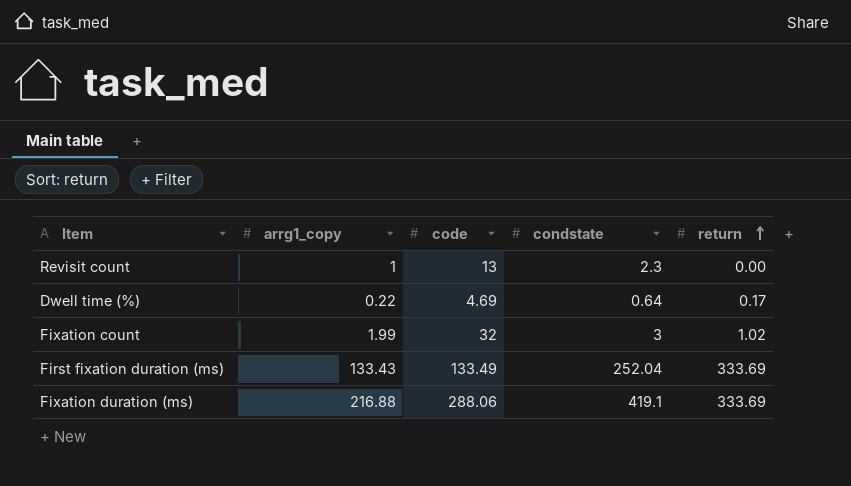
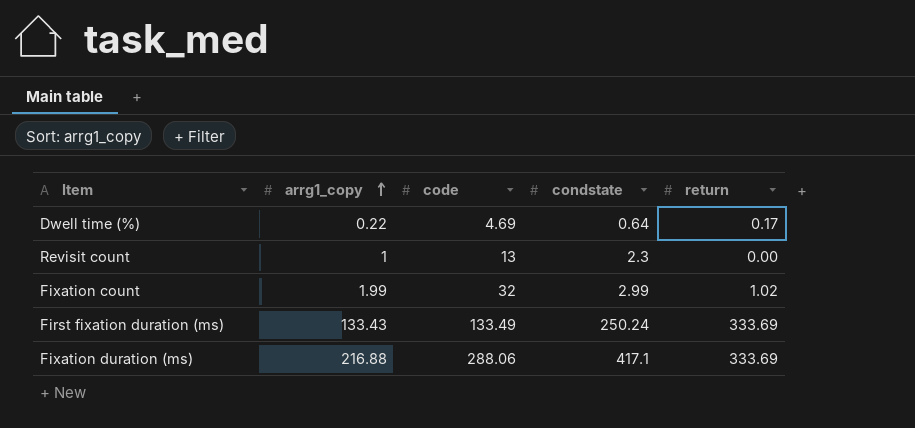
row order: return ascending -> arrg1_copy ascending
Fixation count | condstate: 3 -> 2.99
First fixation duration (ms) | condstate: 252.04 -> 250.24
Fixation duration (ms) | condstate: 419.1 -> 417.1

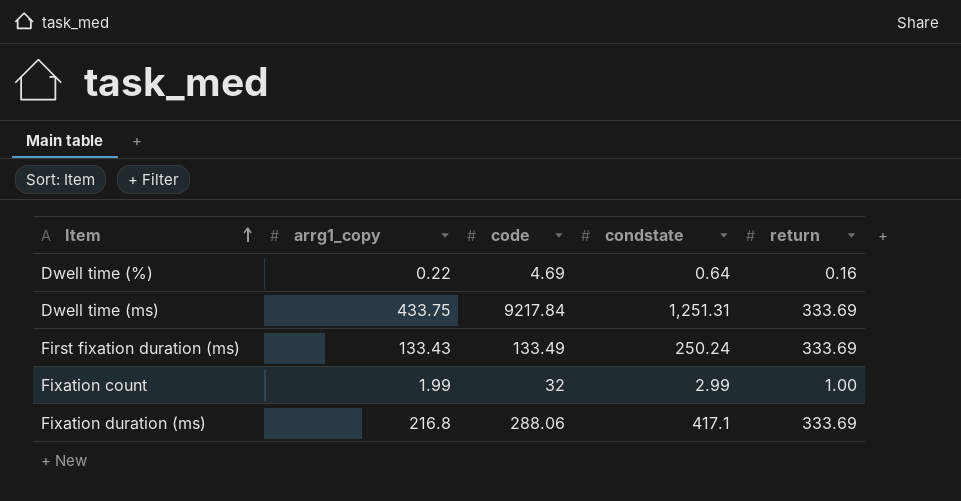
row order: arrg1_copy ascending -> Item ascending
row Revisit count: 1 | 13 | 2.3 | 0.00 -> none
Dwell time (%) | return: 0.17 -> 0.16
row Dwell time (ms): none -> 433.75 | 9217.84 | 1,251.31 | 333.69
Fixation count | return: 1.02 -> 1.00
Fixation duration (ms) | arrg1_copy: 216.88 -> 216.8

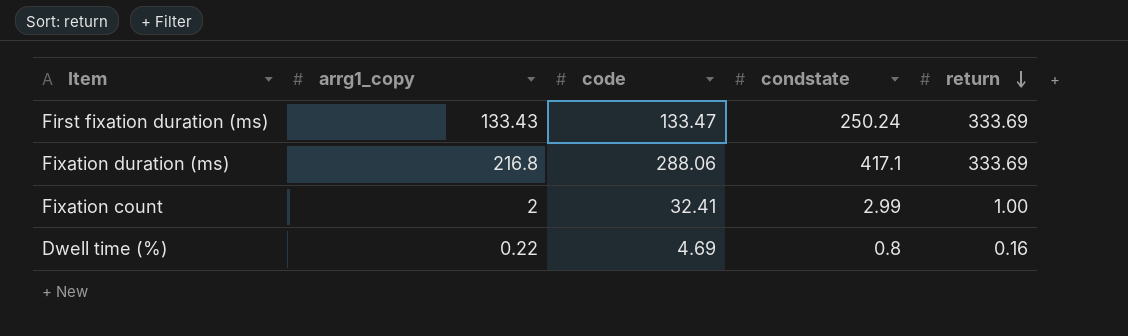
row order: Item ascending -> return descending
row Dwell time (ms): 433.75 | 9217.84 | 1,251.31 | 333.69 -> none
First fixation duration (ms) | code: 133.49 -> 133.47
Fixation count | arrg1_copy: 1.99 -> 2
Fixation count | code: 32 -> 32.41
Dwell time (%) | condstate: 0.64 -> 0.8

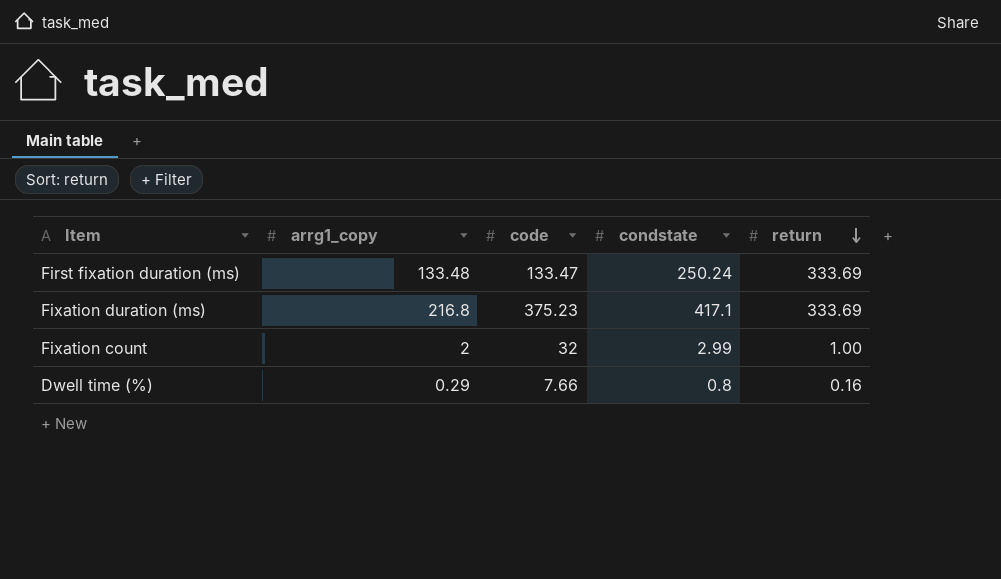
First fixation duration (ms) | arrg1_copy: 133.43 -> 133.48
Fixation duration (ms) | code: 288.06 -> 375.23
Fixation count | code: 32.41 -> 32
Dwell time (%) | arrg1_copy: 0.22 -> 0.29
Dwell time (%) | code: 4.69 -> 7.66

